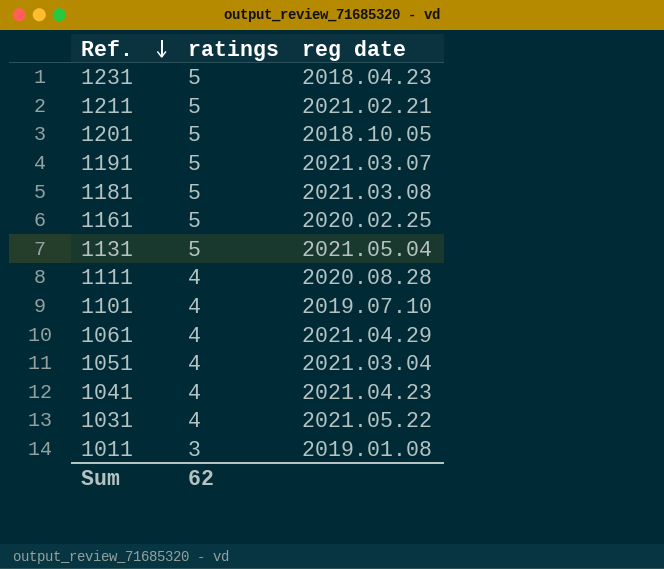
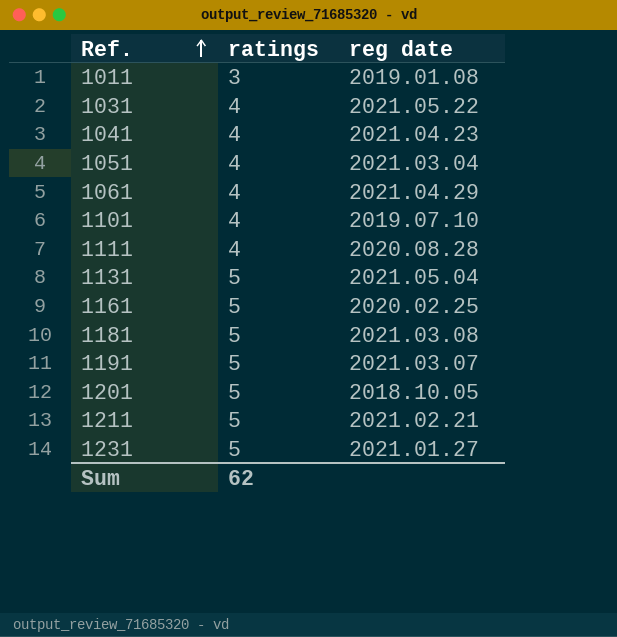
row order: Ref. descending -> Ref. ascending
1231 | reg date: 2018.04.23 -> 2021.01.27

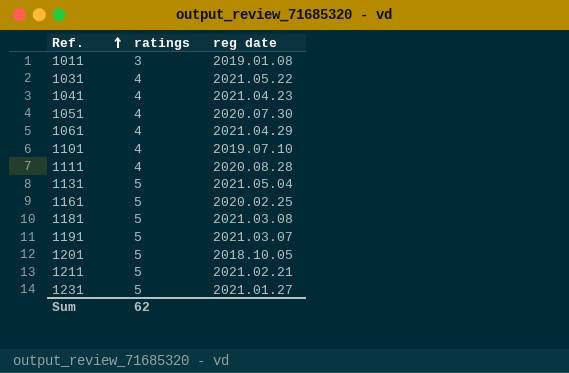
1051 | reg date: 2021.03.04 -> 2020.07.30

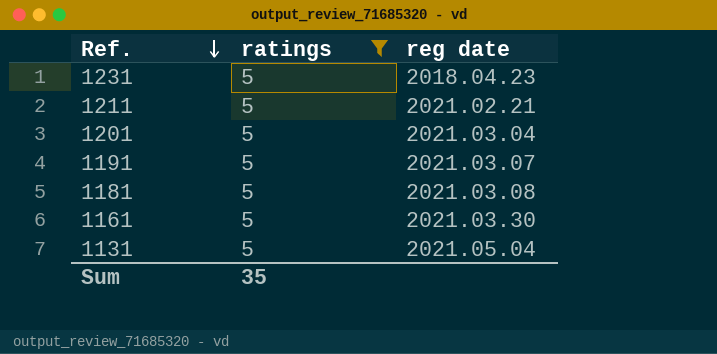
filter: none -> ratings = 5
row order: Ref. ascending -> Ref. descending
1231 | reg date: 2021.01.27 -> 2018.04.23
1201 | reg date: 2018.10.05 -> 2021.03.04
1161 | reg date: 2020.02.25 -> 2021.03.30
Sum | ratings: 62 -> 35

